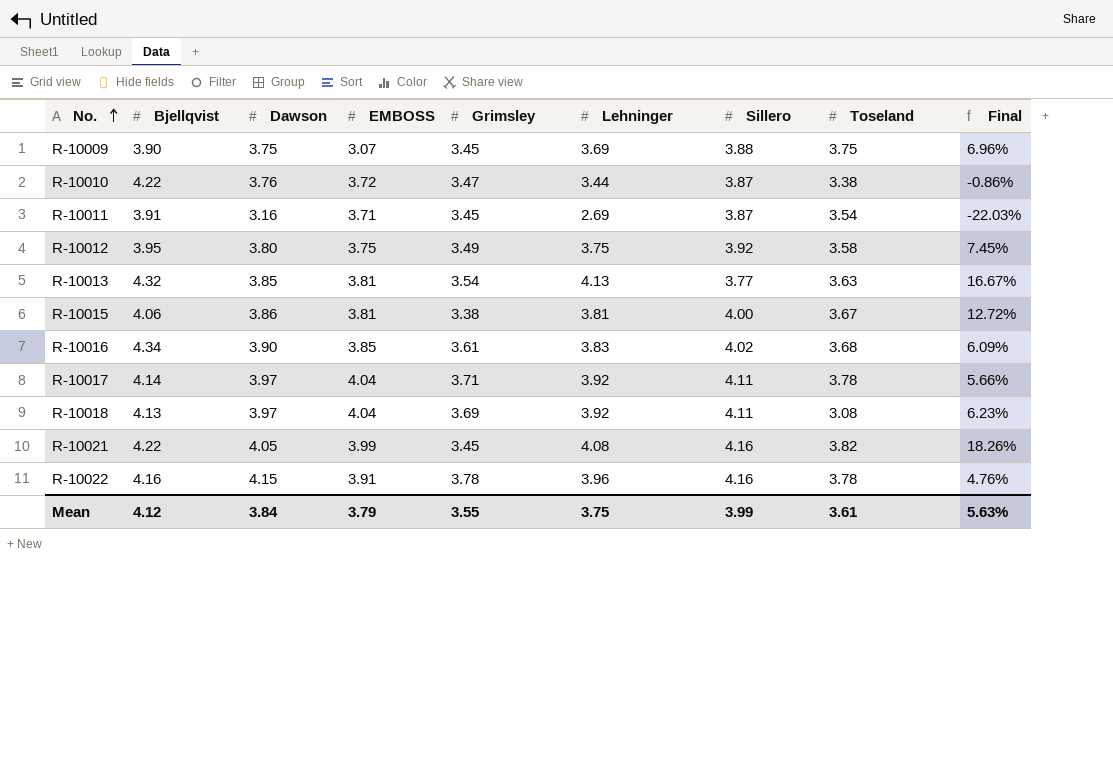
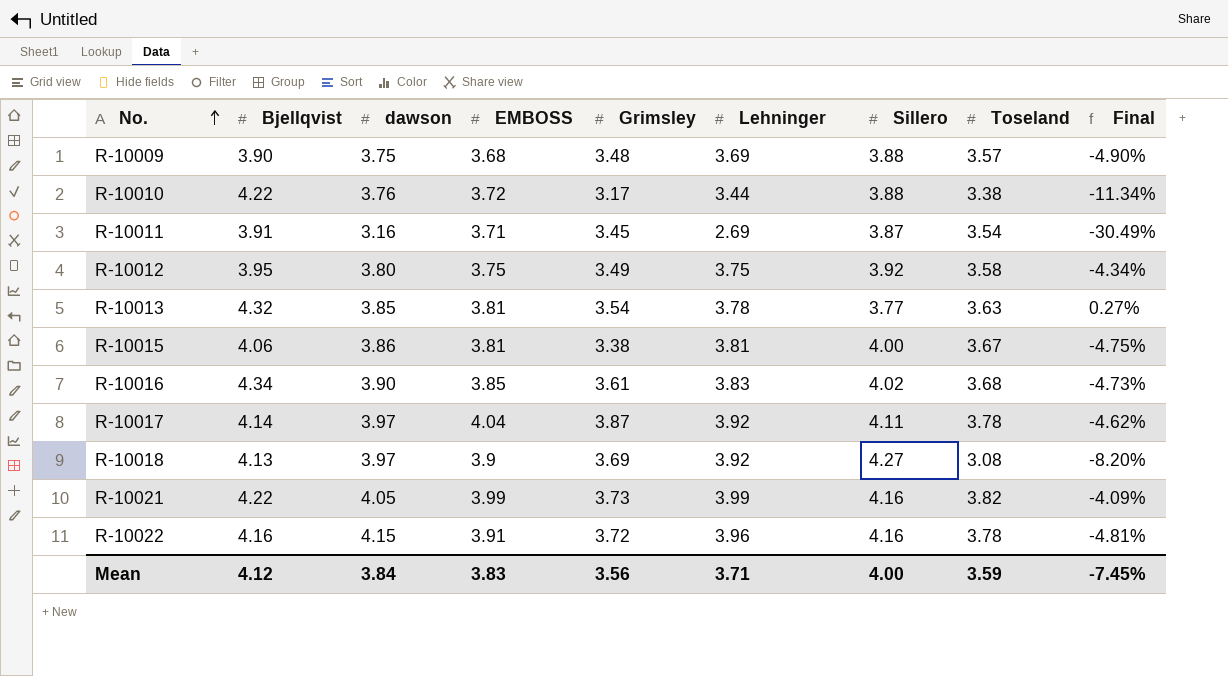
column name: Dawson -> dawson
column Final | formula: ([Lehninger] - [Grimsley]) / [Grimsley] -> ([Lehninger] - [Sillero]) / [Sillero]
R-10009 | EMBOSS: 3.07 -> 3.68
R-10009 | Grimsley: 3.45 -> 3.48
R-10009 | Toseland: 3.75 -> 3.57
R-10010 | Grimsley: 3.47 -> 3.17
R-10010 | Sillero: 3.87 -> 3.88
R-10013 | Lehninger: 4.13 -> 3.78
R-10017 | Grimsley: 3.71 -> 3.87
R-10018 | EMBOSS: 4.04 -> 3.9
R-10018 | Sillero: 4.11 -> 4.27
R-10021 | Grimsley: 3.45 -> 3.73
R-10021 | Lehninger: 4.08 -> 3.99
R-10022 | Grimsley: 3.78 -> 3.72
Mean | EMBOSS: 3.79 -> 3.83
Mean | Grimsley: 3.55 -> 3.56
Mean | Lehninger: 3.75 -> 3.71
Mean | Sillero: 3.99 -> 4.00
Mean | Toseland: 3.61 -> 3.59
Mean | Final: 5.63% -> -7.45%

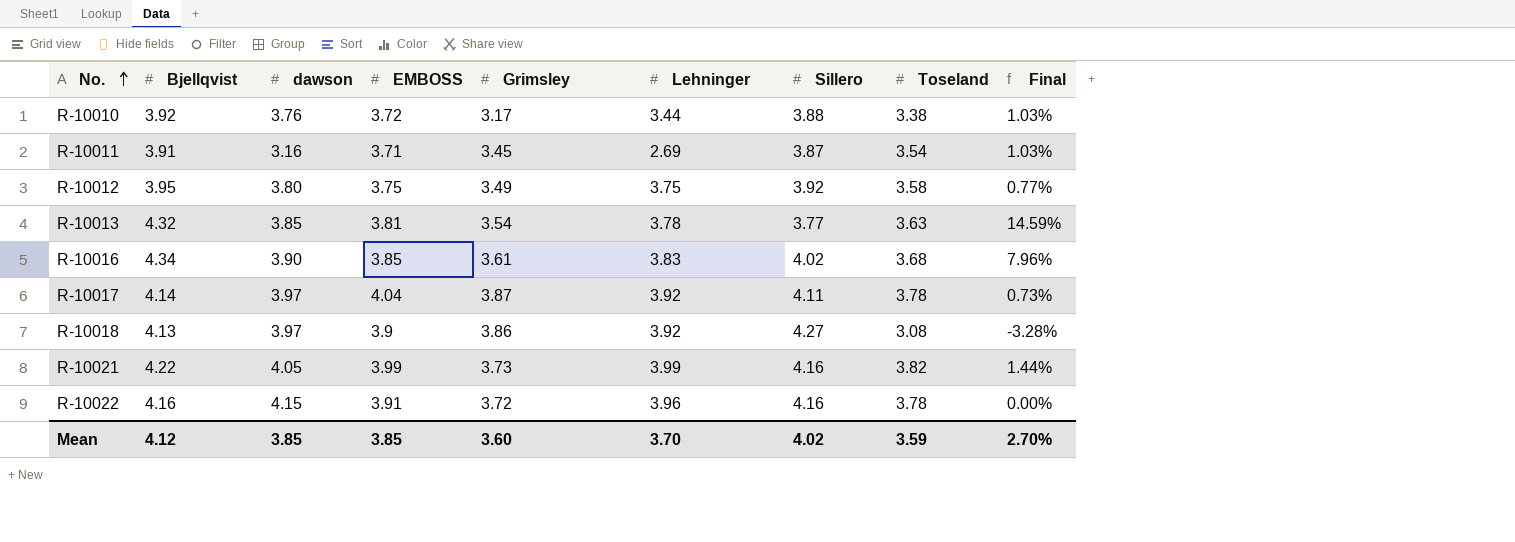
column Final | formula: ([Lehninger] - [Sillero]) / [Sillero] -> ([Bjellqvist] - [Sillero]) / [Sillero]
row R-10009: 3.90 | 3.75 | 3.68 | 3.48 | 3.69 | 3.88 | 3.57 | -4.90% -> none
row R-10015: 4.06 | 3.86 | 3.81 | 3.38 | 3.81 | 4.00 | 3.67 | -4.75% -> none
R-10010 | Bjellqvist: 4.22 -> 3.92
R-10018 | Grimsley: 3.69 -> 3.86
Mean | dawson: 3.84 -> 3.85
Mean | EMBOSS: 3.83 -> 3.85
Mean | Grimsley: 3.56 -> 3.60
Mean | Lehninger: 3.71 -> 3.70
Mean | Sillero: 4.00 -> 4.02
Mean | Final: -7.45% -> 2.70%

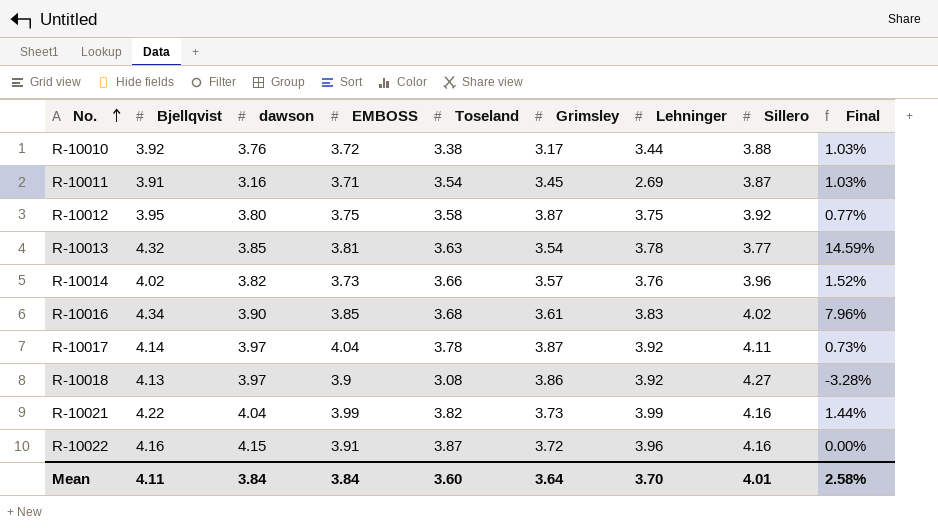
column Toseland | position: 8 -> 5
R-10012 | Grimsley: 3.49 -> 3.87
row R-10014: none -> 4.02 | 3.82 | 3.73 | 3.66 | 3.57 | 3.76 | 3.96 | 1.52%
R-10021 | dawson: 4.05 -> 4.04
R-10022 | Toseland: 3.78 -> 3.87
Mean | Bjellqvist: 4.12 -> 4.11
Mean | dawson: 3.85 -> 3.84
Mean | EMBOSS: 3.85 -> 3.84
Mean | Toseland: 3.59 -> 3.60
Mean | Grimsley: 3.60 -> 3.64
Mean | Sillero: 4.02 -> 4.01
Mean | Final: 2.70% -> 2.58%

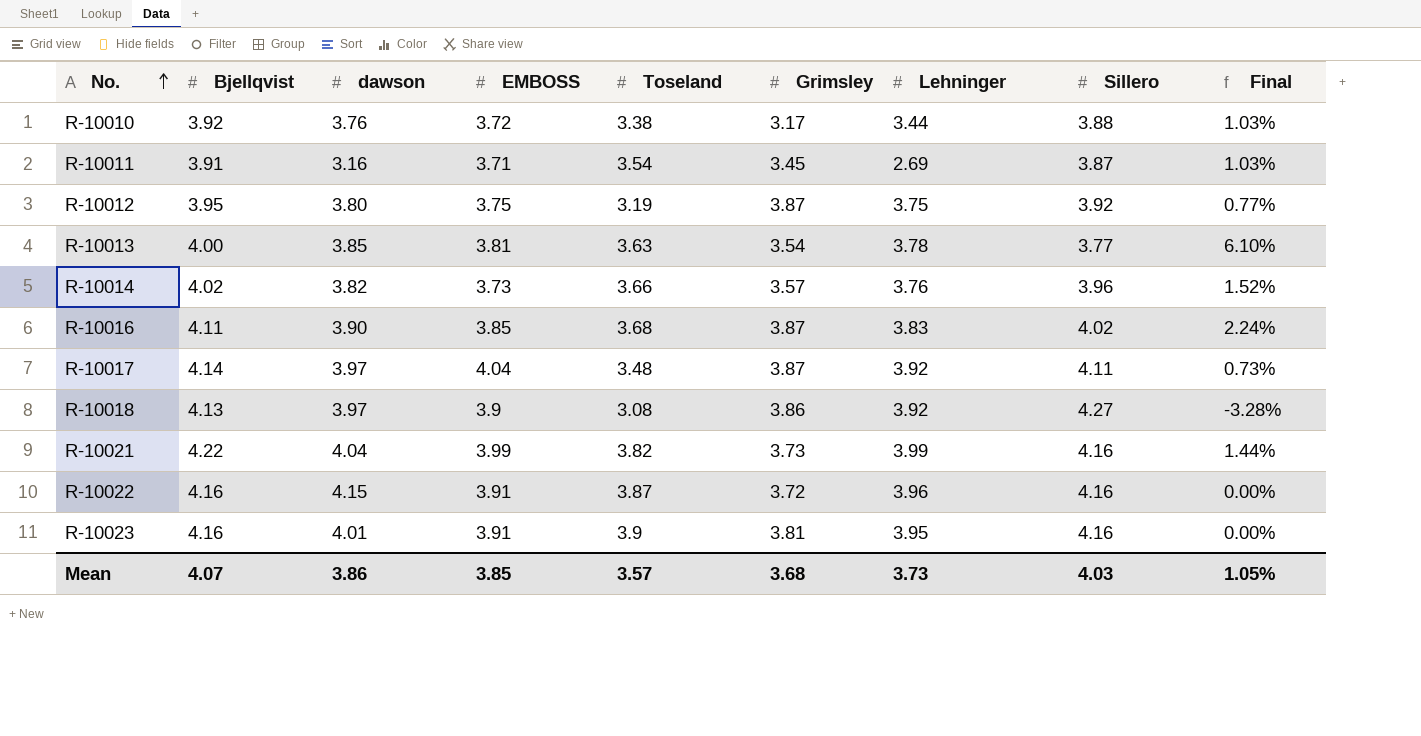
R-10012 | Toseland: 3.58 -> 3.19
R-10013 | Bjellqvist: 4.32 -> 4.00
R-10013 | Final: 14.59% -> 6.10%
R-10016 | Bjellqvist: 4.34 -> 4.11
R-10016 | Grimsley: 3.61 -> 3.87
R-10016 | Final: 7.96% -> 2.24%
R-10017 | Toseland: 3.78 -> 3.48
row R-10023: none -> 4.16 | 4.01 | 3.91 | 3.9 | 3.81 | 3.95 | 4.16 | 0.00%
Mean | Bjellqvist: 4.11 -> 4.07
Mean | dawson: 3.84 -> 3.86
Mean | EMBOSS: 3.84 -> 3.85
Mean | Toseland: 3.60 -> 3.57
Mean | Grimsley: 3.64 -> 3.68
Mean | Lehninger: 3.70 -> 3.73
Mean | Sillero: 4.01 -> 4.03
Mean | Final: 2.58% -> 1.05%

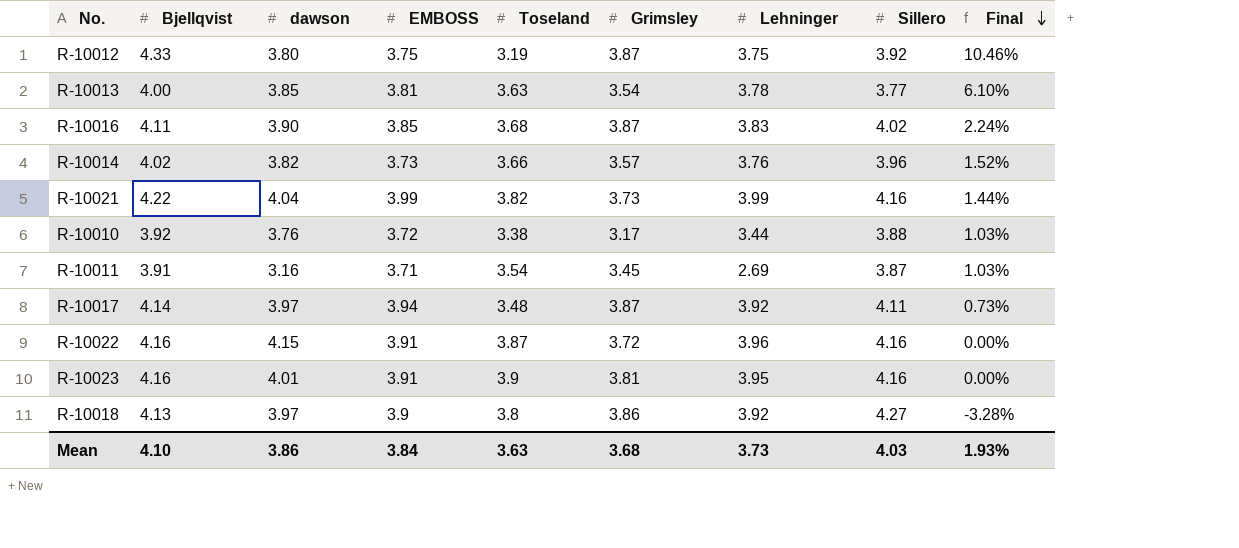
row order: No. ascending -> Final descending
R-10012 | Bjellqvist: 3.95 -> 4.33
R-10012 | Final: 0.77% -> 10.46%
R-10017 | EMBOSS: 4.04 -> 3.94
R-10018 | Toseland: 3.08 -> 3.8
Mean | Bjellqvist: 4.07 -> 4.10
Mean | EMBOSS: 3.85 -> 3.84
Mean | Toseland: 3.57 -> 3.63
Mean | Final: 1.05% -> 1.93%

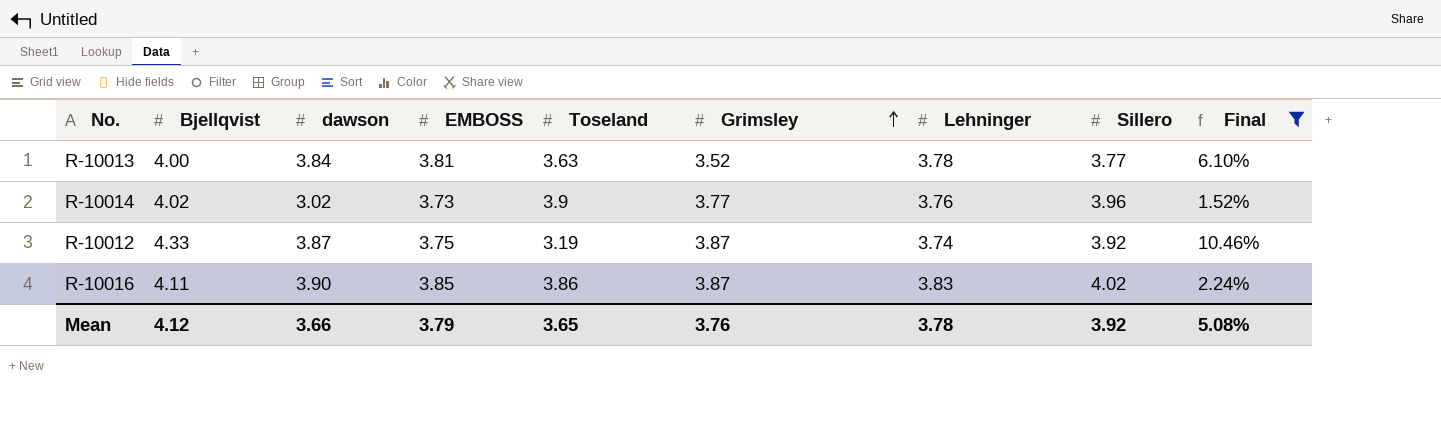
filter: none -> Final >= 1.52%
row order: Final descending -> Grimsley ascending
R-10013 | dawson: 3.85 -> 3.84
R-10013 | Grimsley: 3.54 -> 3.52
R-10014 | dawson: 3.82 -> 3.02
R-10014 | Toseland: 3.66 -> 3.9
R-10014 | Grimsley: 3.57 -> 3.77
R-10012 | dawson: 3.80 -> 3.87
R-10012 | Lehninger: 3.75 -> 3.74
R-10016 | Toseland: 3.68 -> 3.86
Mean | Bjellqvist: 4.10 -> 4.12
Mean | dawson: 3.86 -> 3.66
Mean | EMBOSS: 3.84 -> 3.79
Mean | Toseland: 3.63 -> 3.65
Mean | Grimsley: 3.68 -> 3.76
Mean | Lehninger: 3.73 -> 3.78
Mean | Sillero: 4.03 -> 3.92
Mean | Final: 1.93% -> 5.08%

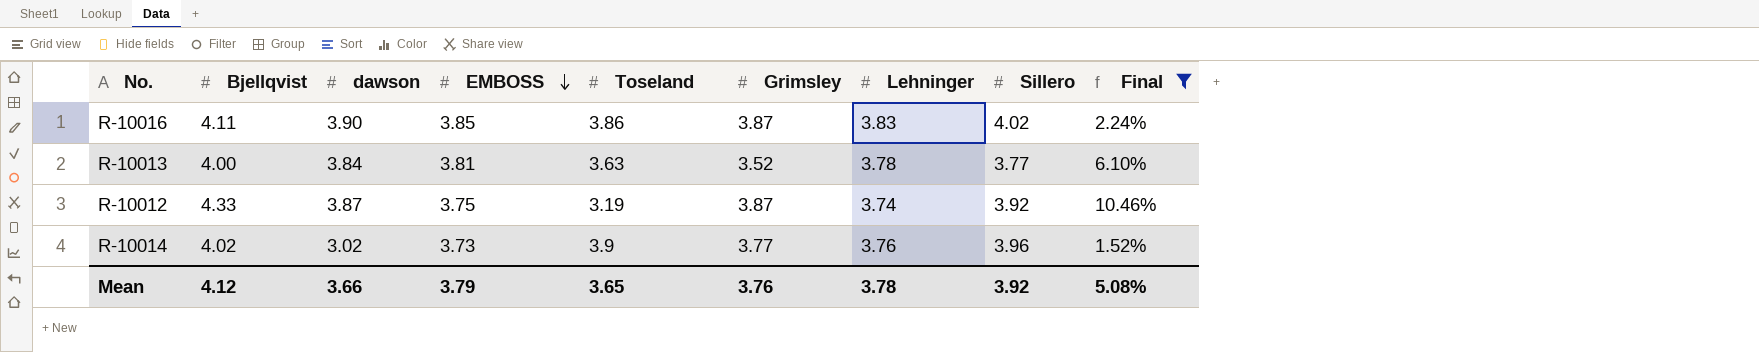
row order: Grimsley ascending -> EMBOSS descending

